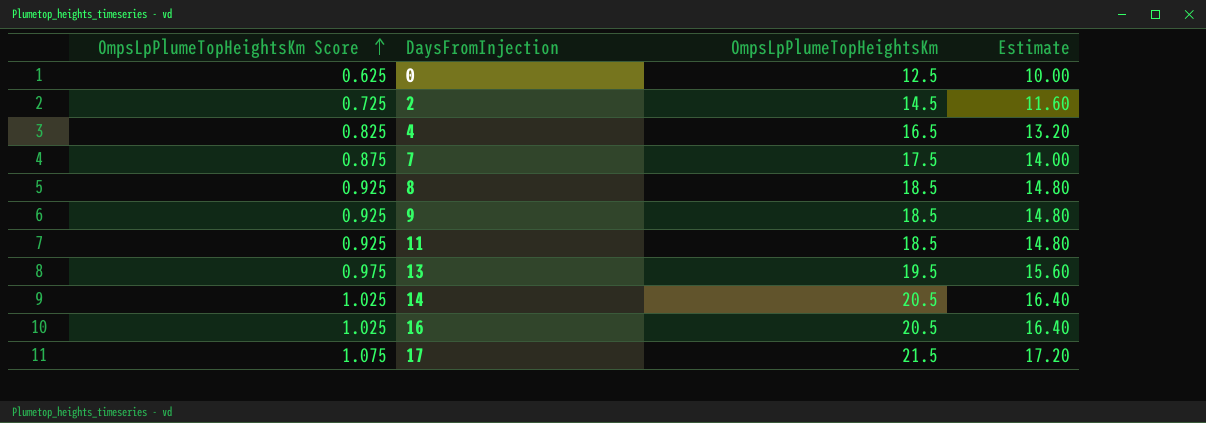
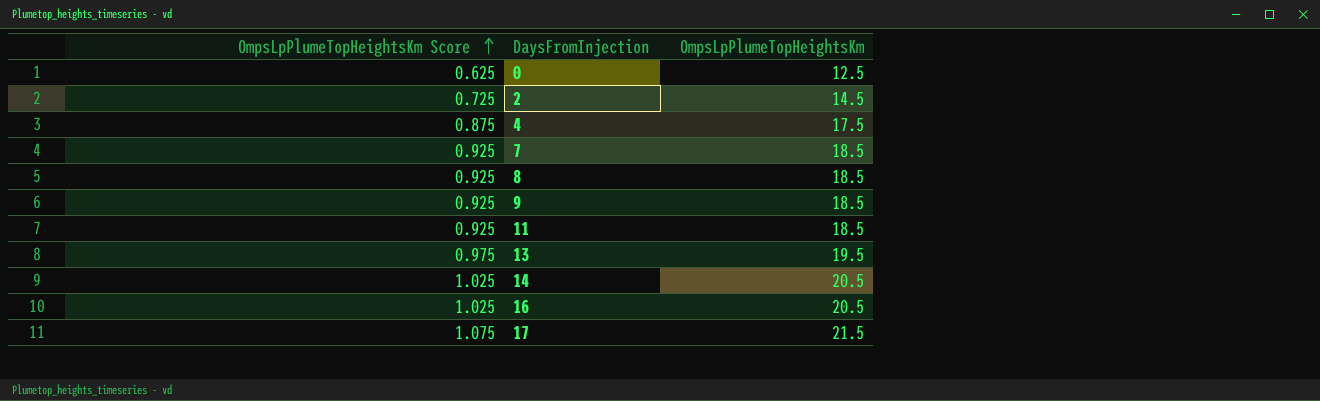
column Estimate | formula: [OmpsLpPlumeTopHeightsKm] * 0.8 -> none
4 | OmpsLpPlumeTopHeightsKm Score: 0.825 -> 0.875
4 | OmpsLpPlumeTopHeightsKm: 16.5 -> 17.5
7 | OmpsLpPlumeTopHeightsKm Score: 0.875 -> 0.925
7 | OmpsLpPlumeTopHeightsKm: 17.5 -> 18.5

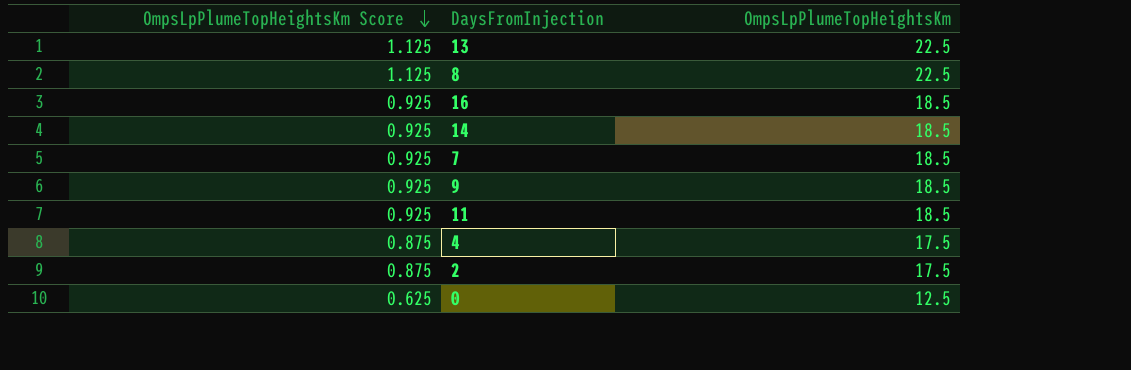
row order: OmpsLpPlumeTopHeightsKm Score ascending -> OmpsLpPlumeTopHeightsKm Score descending
row 17: 1.075 | 21.5 -> none
13 | OmpsLpPlumeTopHeightsKm Score: 0.975 -> 1.125
13 | OmpsLpPlumeTopHeightsKm: 19.5 -> 22.5
8 | OmpsLpPlumeTopHeightsKm Score: 0.925 -> 1.125
8 | OmpsLpPlumeTopHeightsKm: 18.5 -> 22.5
16 | OmpsLpPlumeTopHeightsKm Score: 1.025 -> 0.925
16 | OmpsLpPlumeTopHeightsKm: 20.5 -> 18.5
14 | OmpsLpPlumeTopHeightsKm Score: 1.025 -> 0.925
14 | OmpsLpPlumeTopHeightsKm: 20.5 -> 18.5
2 | OmpsLpPlumeTopHeightsKm Score: 0.725 -> 0.875
2 | OmpsLpPlumeTopHeightsKm: 14.5 -> 17.5

